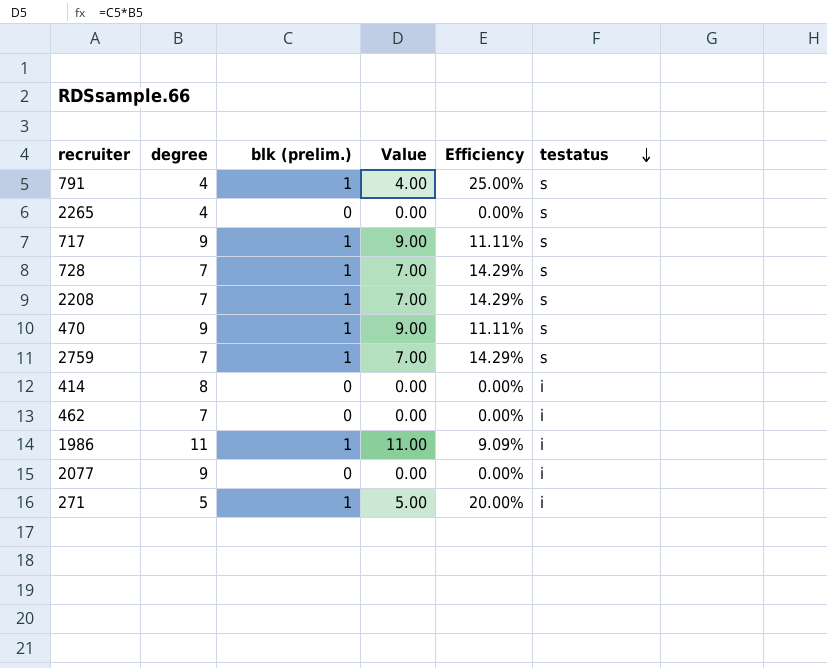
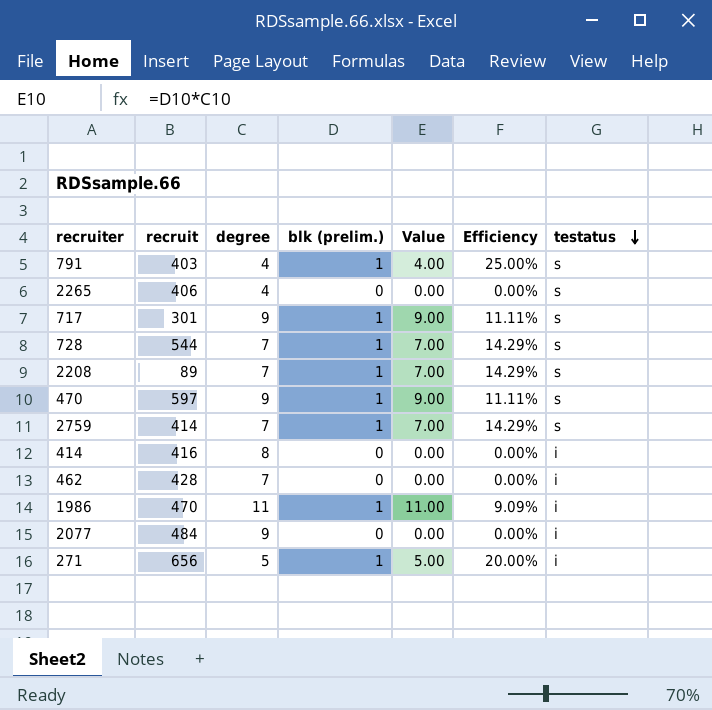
column recruit | position: none -> 2

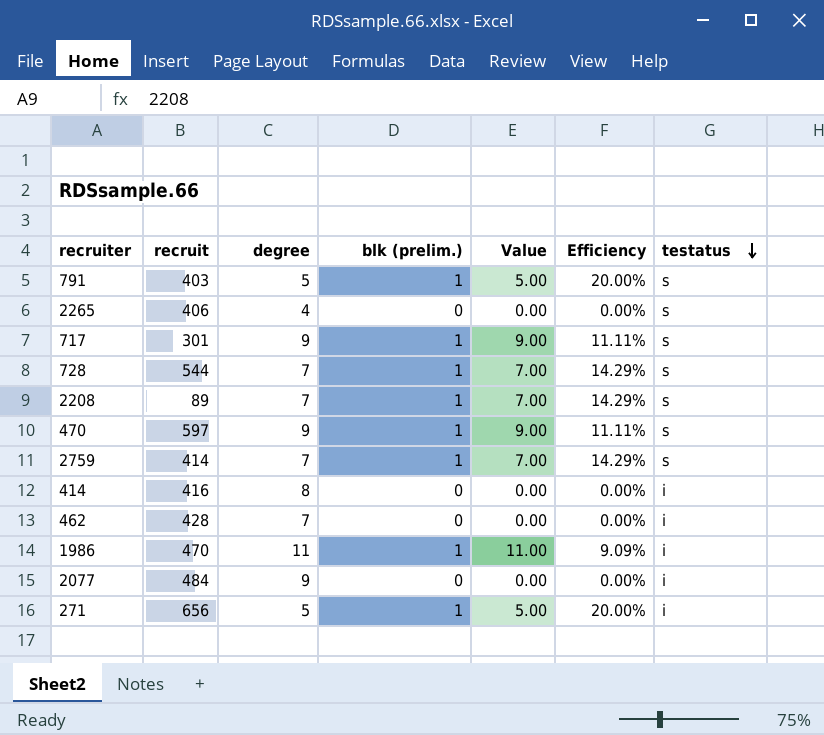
791 | degree: 4 -> 5
791 | Value: 4.00 -> 5.00
791 | Efficiency: 25.00% -> 20.00%

